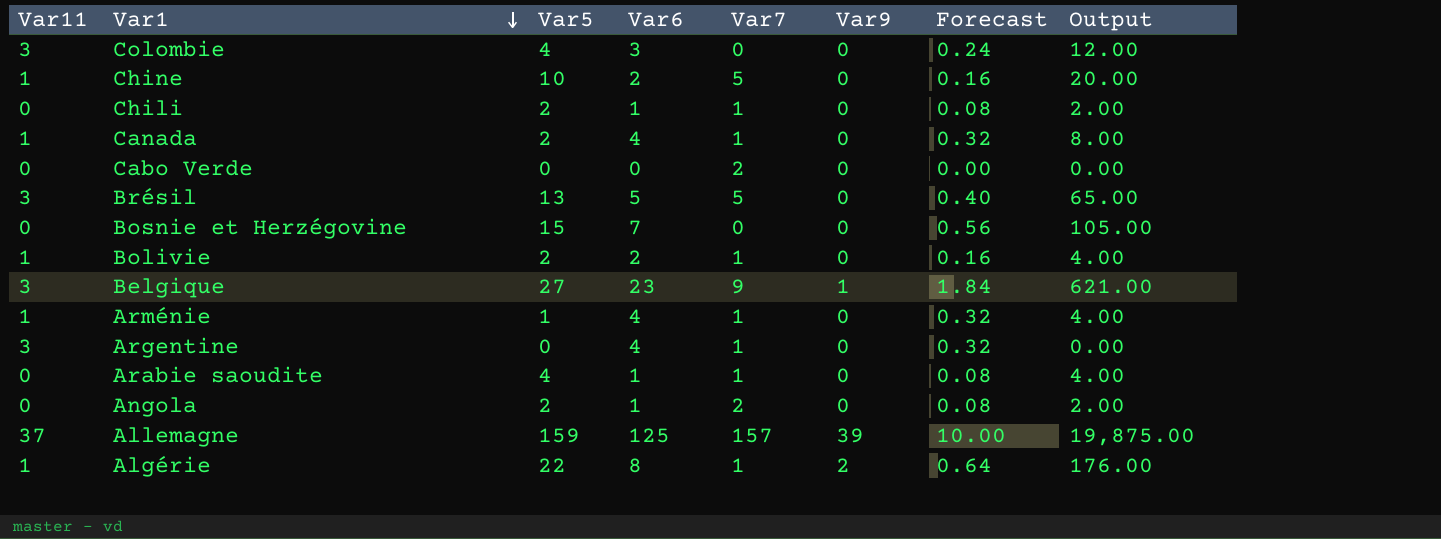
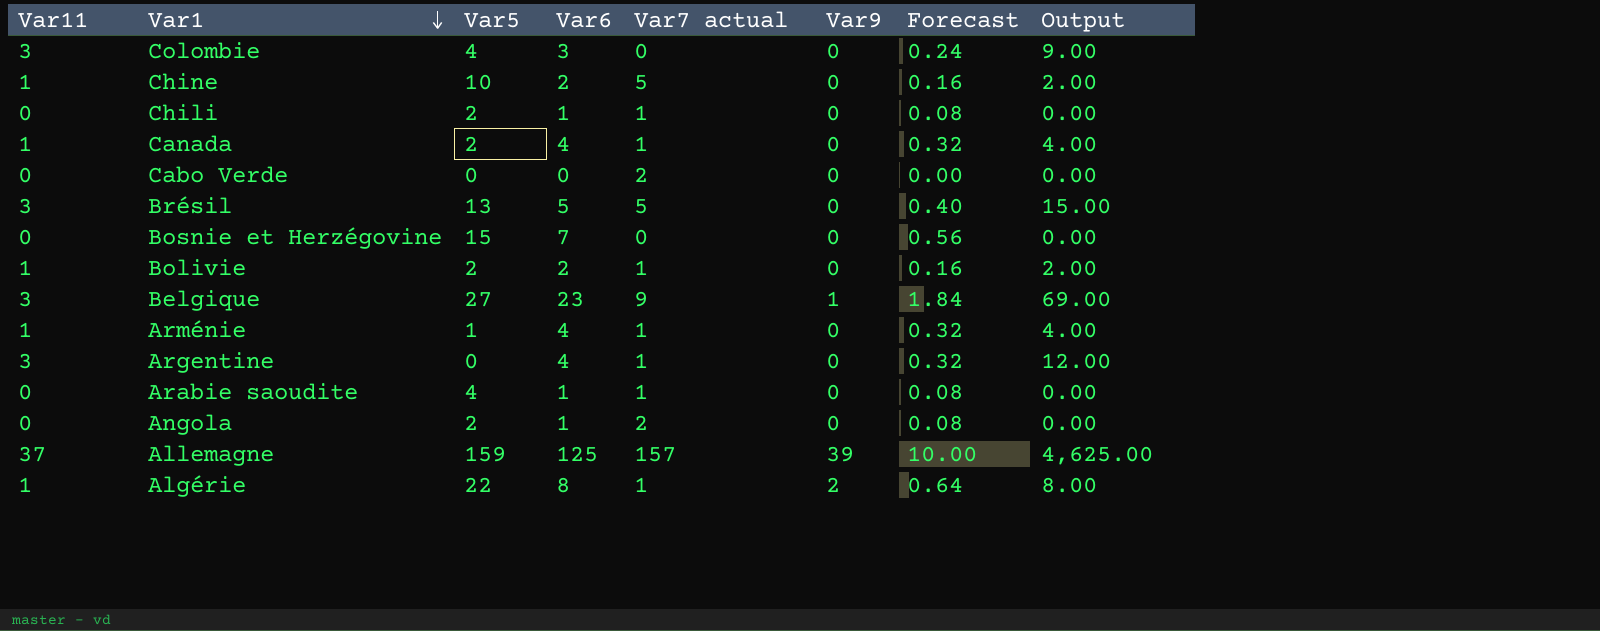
column name: Var7 -> Var7 actual
column Output | formula: [Var5] * [Var6] -> [Var11] * [Var6]

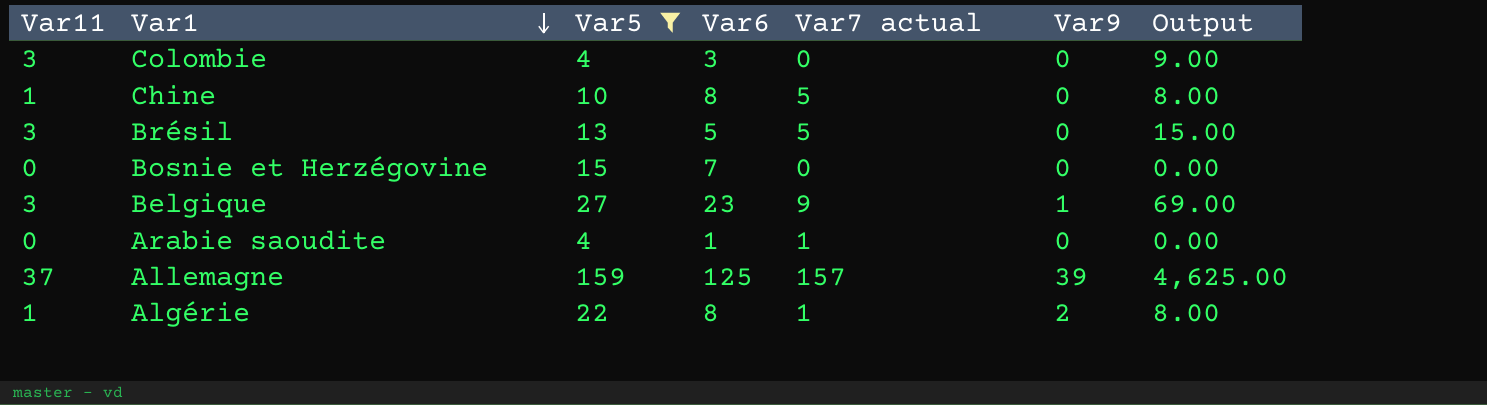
filter: none -> Var5 >= 4
column Forecast | formula: [Var6] * 0.08 -> none
Chine | Var6: 2 -> 8
Chine | Output: 2.00 -> 8.00

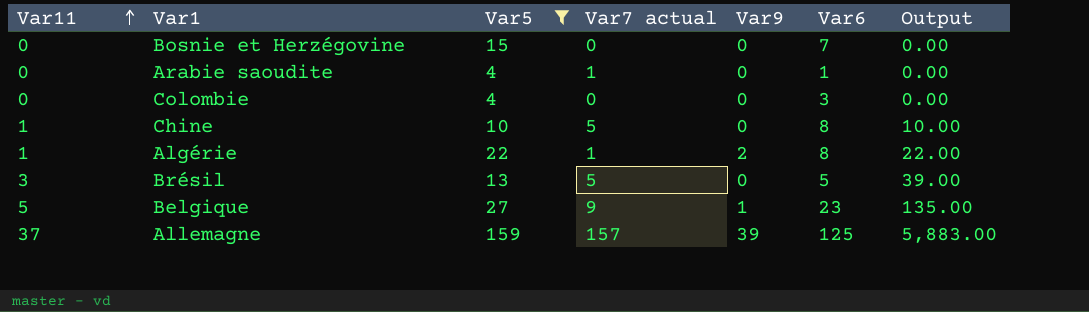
row order: Var1 descending -> Var11 ascending
column Var6 | position: 4 -> 6
column Output | formula: [Var11] * [Var6] -> [Var11] * [Var5]
Colombie | Var11: 3 -> 0
Belgique | Var11: 3 -> 5

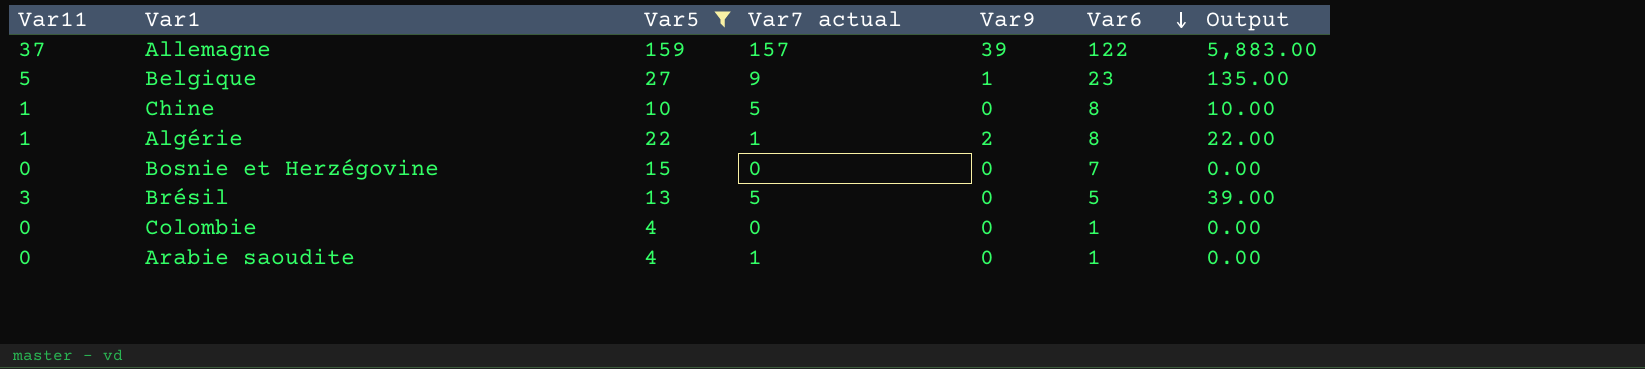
row order: Var11 ascending -> Var6 descending
Allemagne | Var6: 125 -> 122
Colombie | Var6: 3 -> 1

